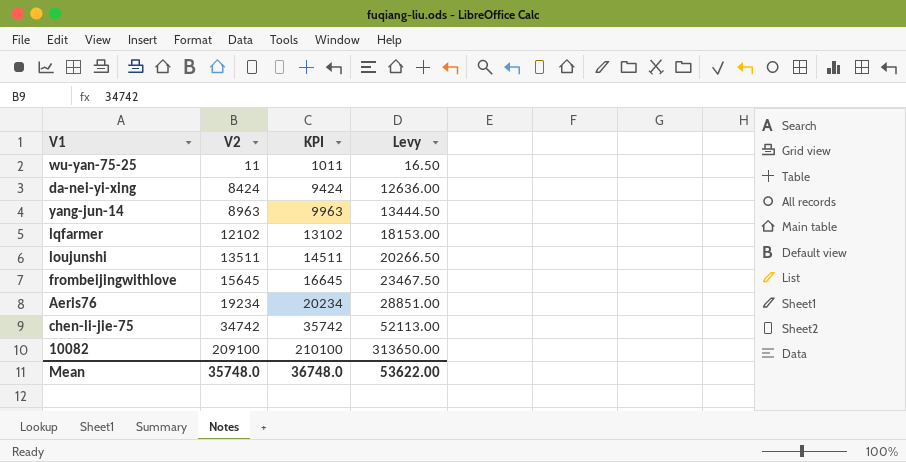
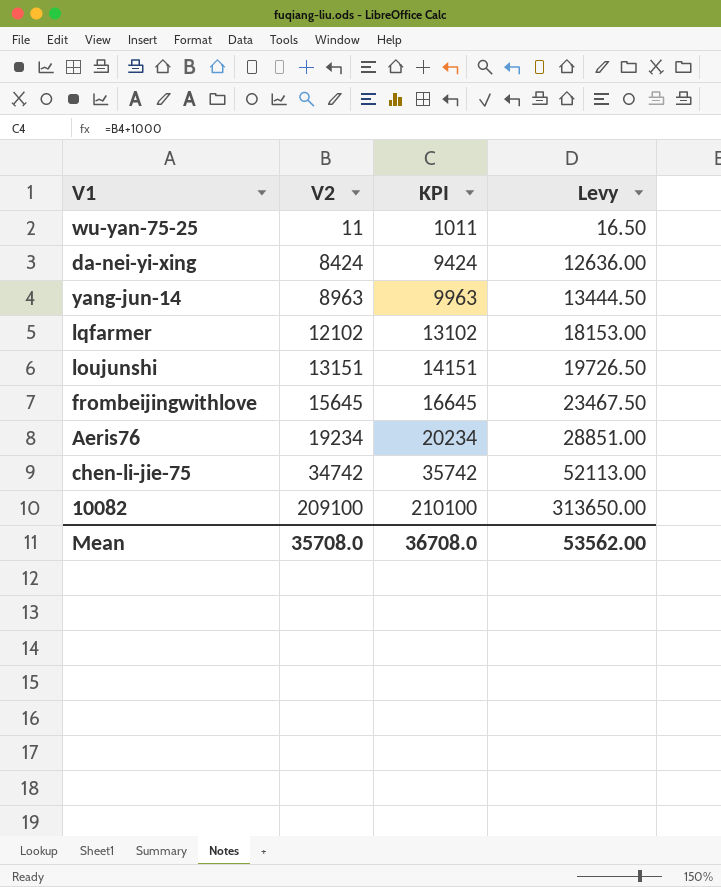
loujunshi | V2: 13511 -> 13151
loujunshi | KPI: 14511 -> 14151
loujunshi | Levy: 20266.50 -> 19726.50
Mean | V2: 35748.0 -> 35708.0
Mean | KPI: 36748.0 -> 36708.0
Mean | Levy: 53622.00 -> 53562.00

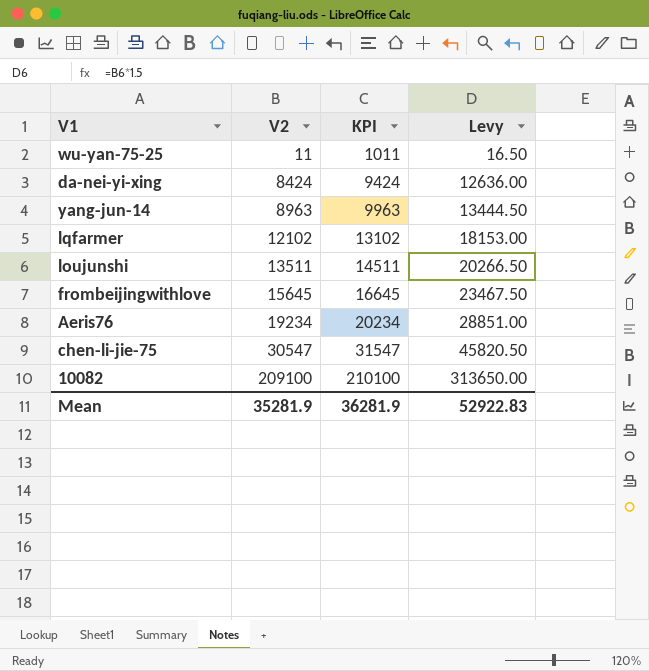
loujunshi | V2: 13151 -> 13511
loujunshi | KPI: 14151 -> 14511
loujunshi | Levy: 19726.50 -> 20266.50
chen-li-jie-75 | V2: 34742 -> 30547
chen-li-jie-75 | KPI: 35742 -> 31547
chen-li-jie-75 | Levy: 52113.00 -> 45820.50
Mean | V2: 35708.0 -> 35281.9
Mean | KPI: 36708.0 -> 36281.9
Mean | Levy: 53562.00 -> 52922.83

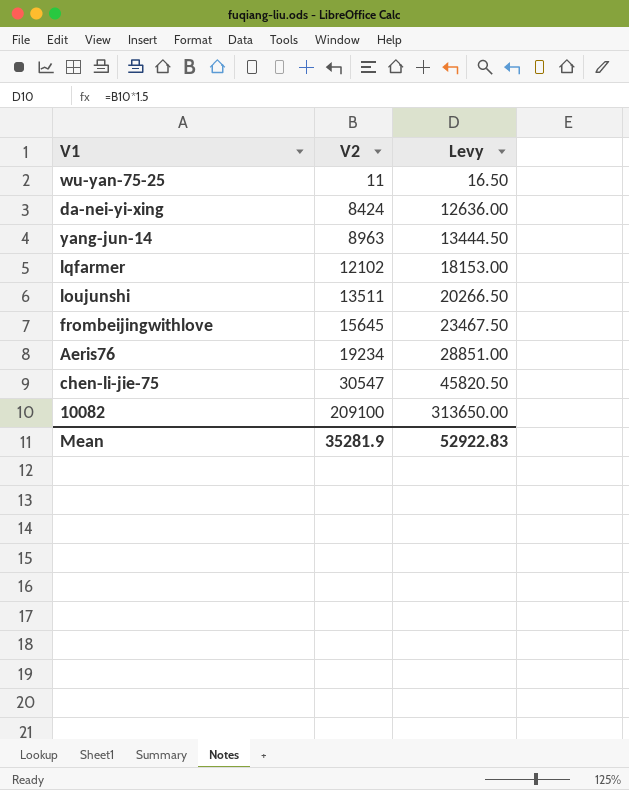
column KPI | formula: [V2] + 1000 -> none

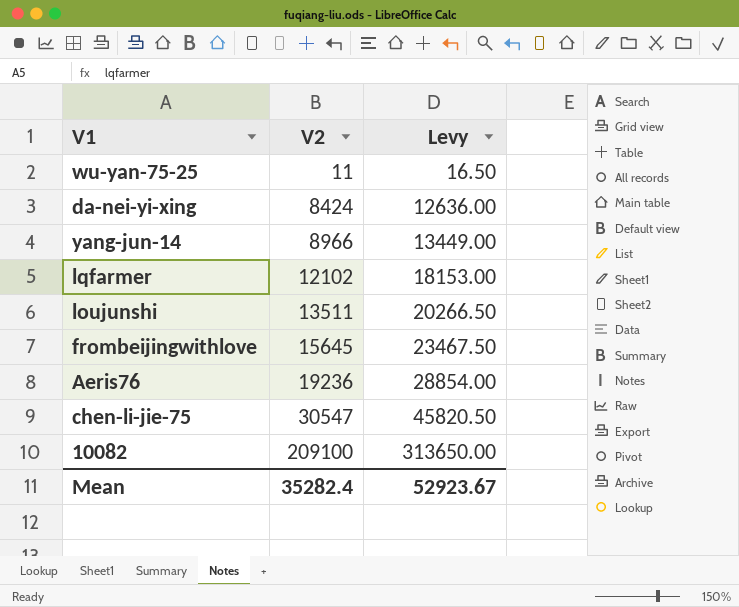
yang-jun-14 | V2: 8963 -> 8966
yang-jun-14 | Levy: 13444.50 -> 13449.00
Aeris76 | V2: 19234 -> 19236
Aeris76 | Levy: 28851.00 -> 28854.00
Mean | V2: 35281.9 -> 35282.4
Mean | Levy: 52922.83 -> 52923.67

